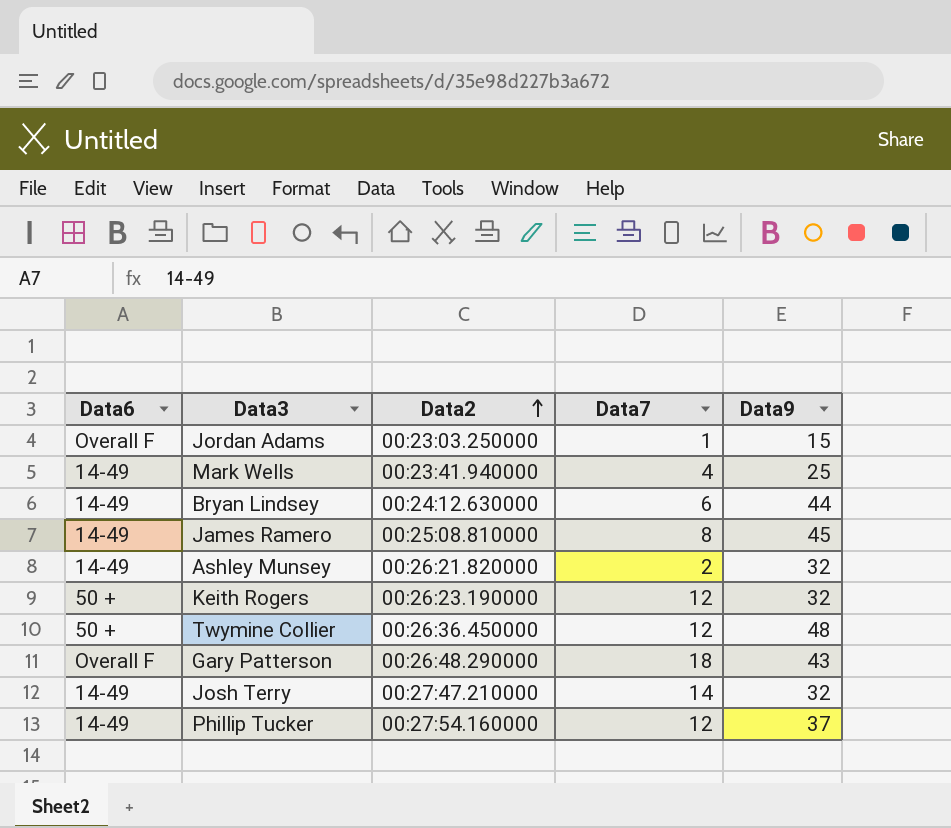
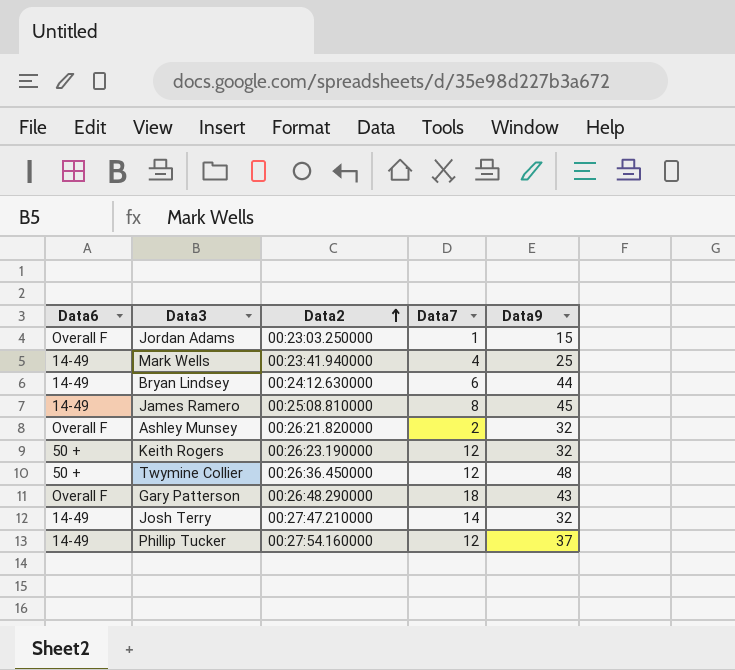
Ashley Munsey | Data6: 14-49 -> Overall F

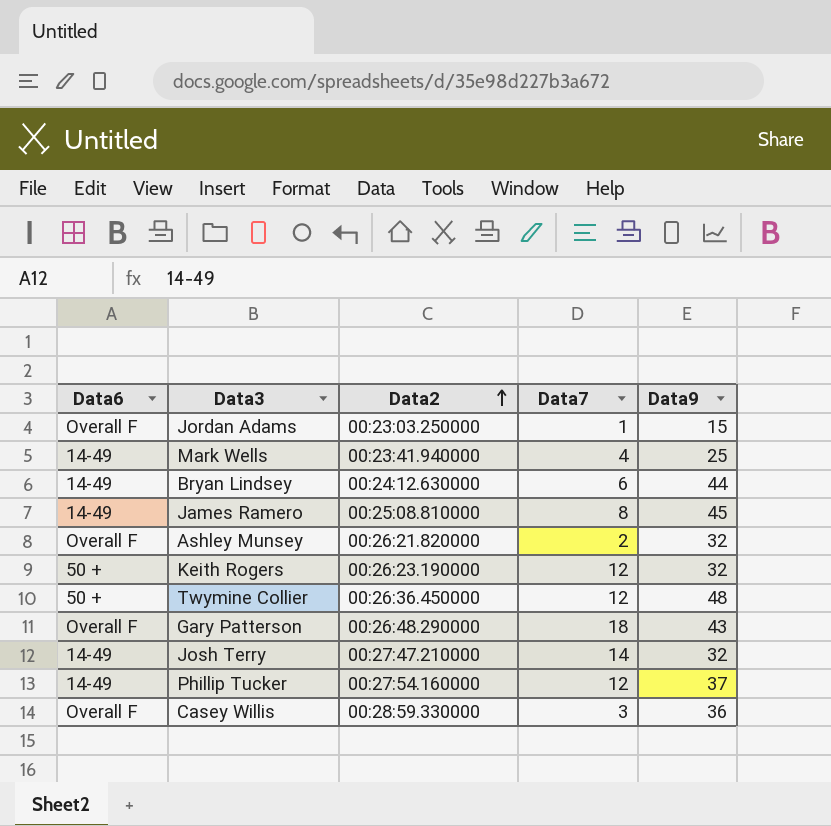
row Casey Willis: none -> Overall F | 00:28:59.330000 | 3 | 36

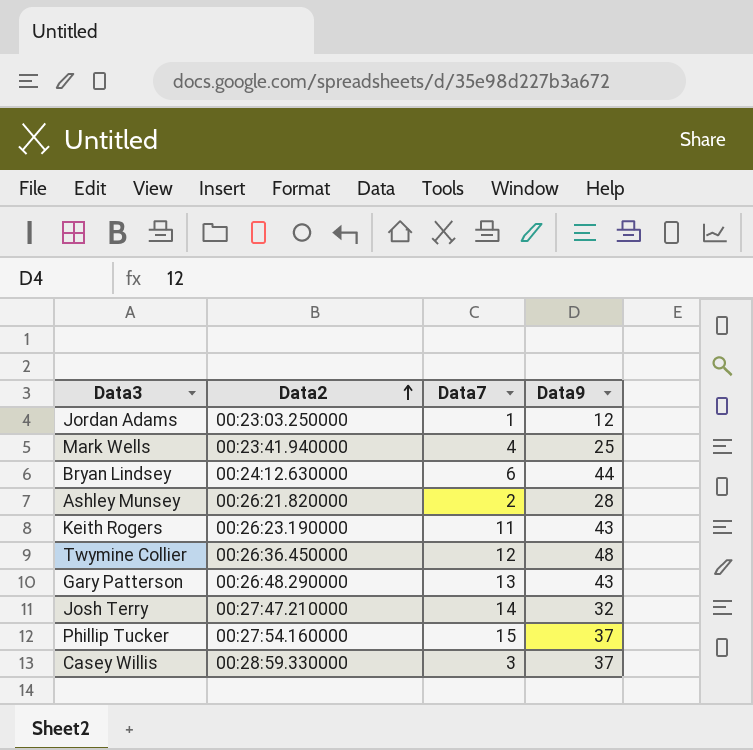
column Data6 | position: 1 -> none
row James Ramero: 14-49 | 00:25:08.810000 | 8 | 45 -> none
Jordan Adams | Data9: 15 -> 12
Ashley Munsey | Data9: 32 -> 28
Keith Rogers | Data7: 12 -> 11
Keith Rogers | Data9: 32 -> 43
Gary Patterson | Data7: 18 -> 13
Phillip Tucker | Data7: 12 -> 15
Casey Willis | Data9: 36 -> 37

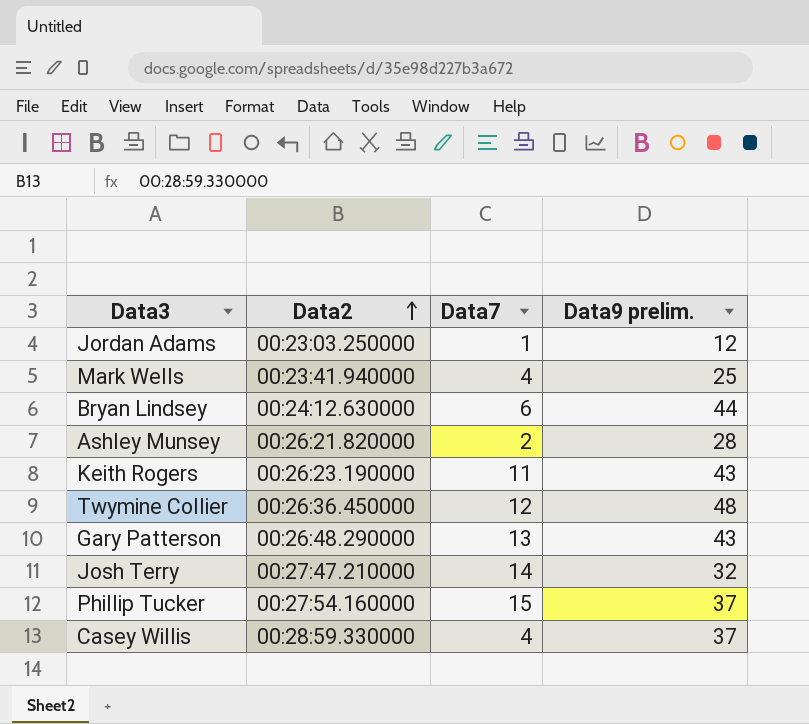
column name: Data9 -> Data9 prelim.
Casey Willis | Data7: 3 -> 4

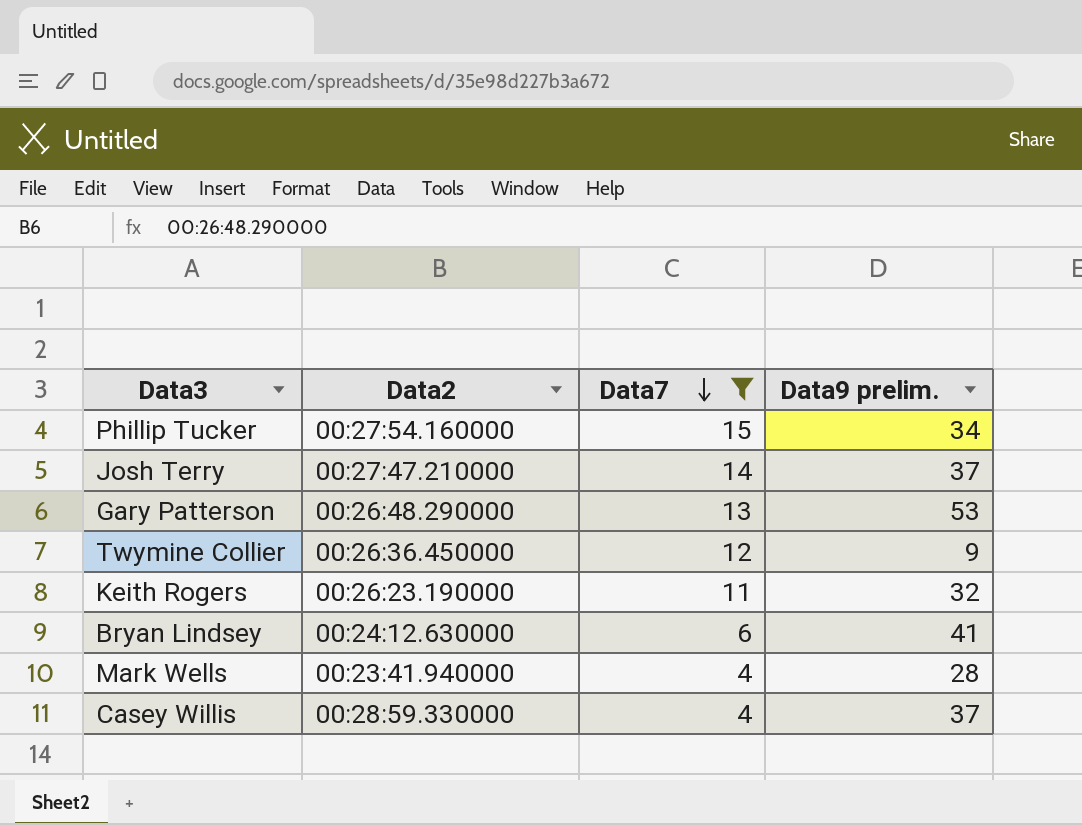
filter: none -> Data7 >= 4
row order: Data2 ascending -> Data7 descending
Phillip Tucker | Data9 prelim.: 37 -> 34
Josh Terry | Data9 prelim.: 32 -> 37
Gary Patterson | Data9 prelim.: 43 -> 53
Twymine Collier | Data9 prelim.: 48 -> 9
Keith Rogers | Data9 prelim.: 43 -> 32
Bryan Lindsey | Data9 prelim.: 44 -> 41
Mark Wells | Data9 prelim.: 25 -> 28

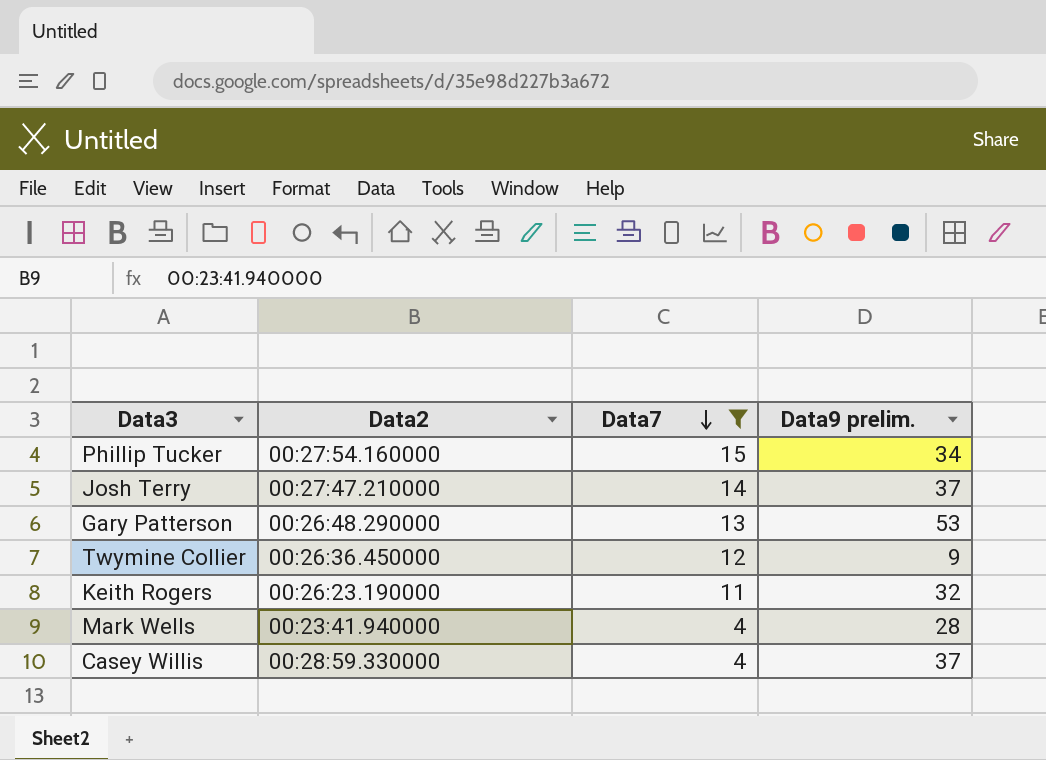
row Bryan Lindsey: 00:24:12.630000 | 6 | 41 -> none

